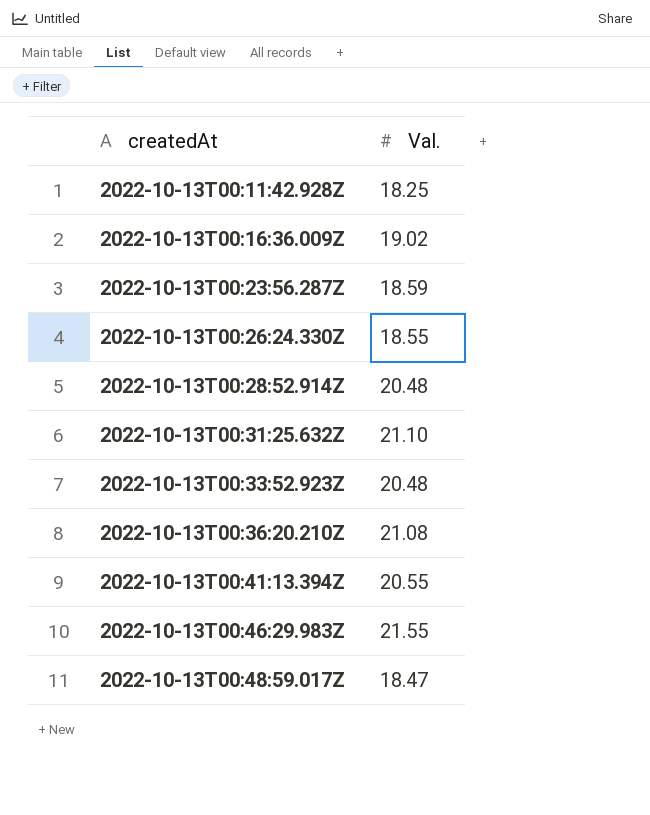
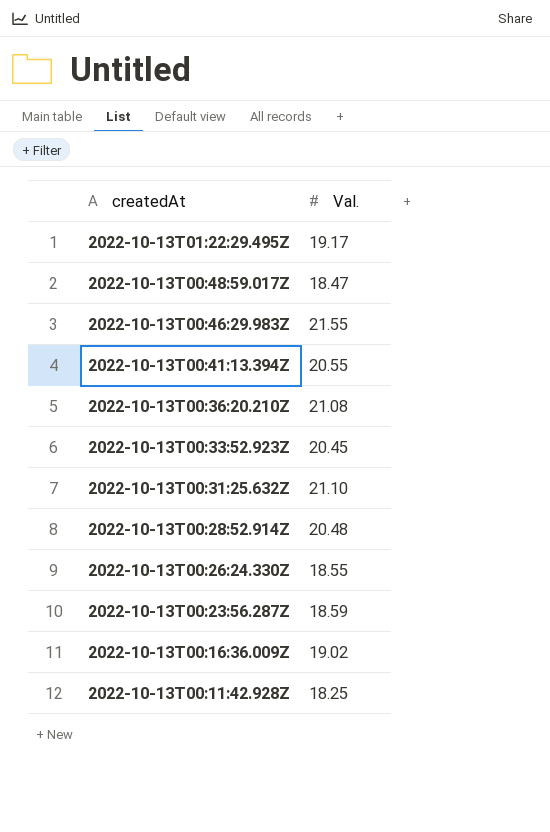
row order: createdAt ascending -> createdAt descending
row 2022-10-13T01:22:29.495Z: none -> 19.17
2022-10-13T00:33:52.923Z | Val.: 20.48 -> 20.45

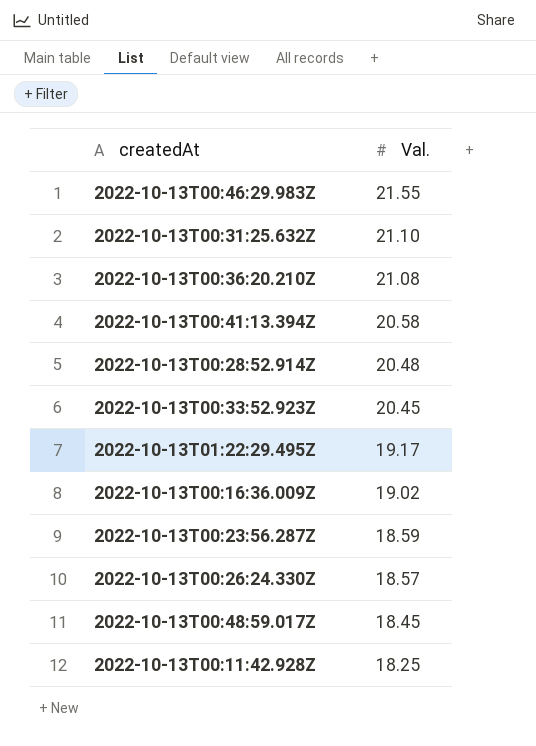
row order: createdAt descending -> Val. descending
2022-10-13T00:41:13.394Z | Val.: 20.55 -> 20.58
2022-10-13T00:26:24.330Z | Val.: 18.55 -> 18.57
2022-10-13T00:48:59.017Z | Val.: 18.47 -> 18.45

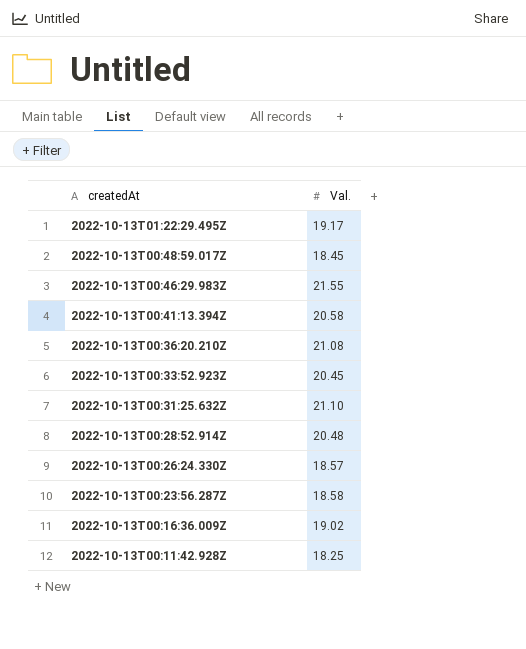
row order: Val. descending -> createdAt descending
2022-10-13T00:23:56.287Z | Val.: 18.59 -> 18.58

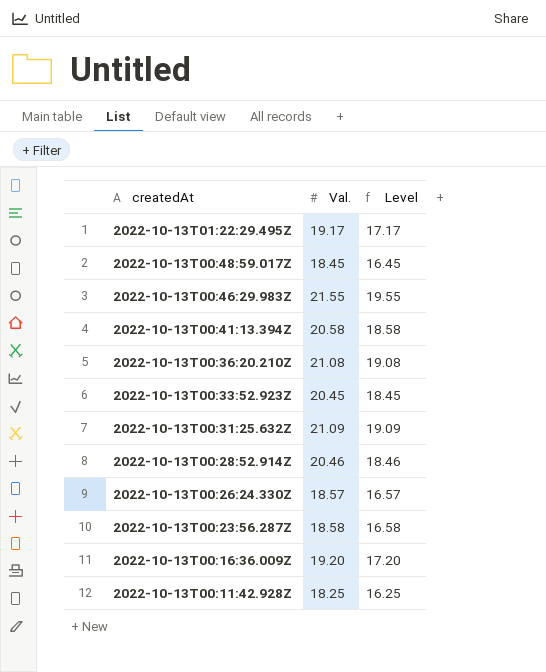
column Level | formula: none -> [Val.] - 2
2022-10-13T00:31:25.632Z | Val.: 21.10 -> 21.09
2022-10-13T00:28:52.914Z | Val.: 20.48 -> 20.46
2022-10-13T00:16:36.009Z | Val.: 19.02 -> 19.20

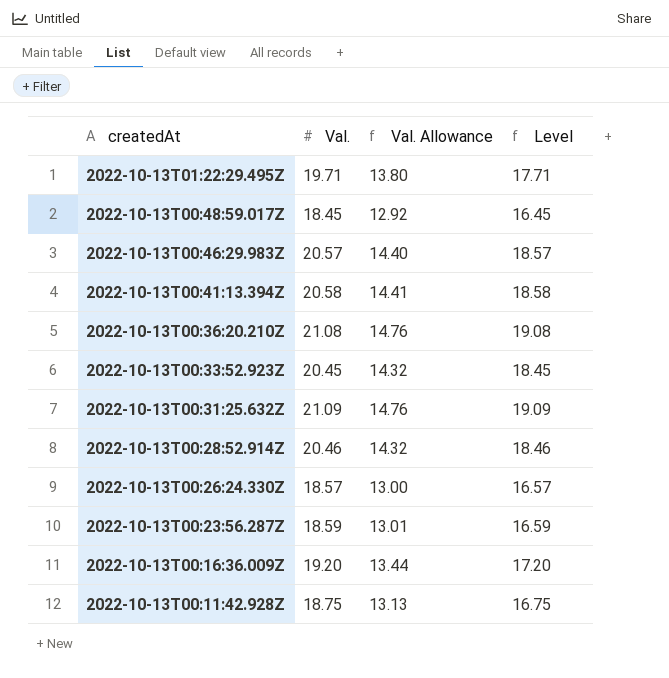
column Val. Allowance | formula: none -> [Val.] * 0.7
2022-10-13T01:22:29.495Z | Val.: 19.17 -> 19.71
2022-10-13T01:22:29.495Z | Level: 17.17 -> 17.71
2022-10-13T00:46:29.983Z | Val.: 21.55 -> 20.57
2022-10-13T00:46:29.983Z | Level: 19.55 -> 18.57
2022-10-13T00:23:56.287Z | Val.: 18.58 -> 18.59
2022-10-13T00:23:56.287Z | Level: 16.58 -> 16.59
2022-10-13T00:11:42.928Z | Val.: 18.25 -> 18.75
2022-10-13T00:11:42.928Z | Level: 16.25 -> 16.75

